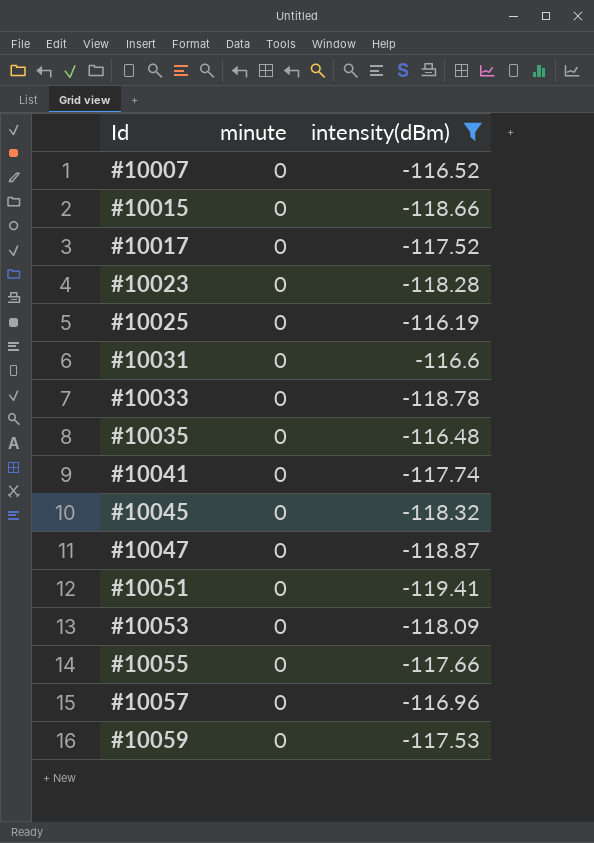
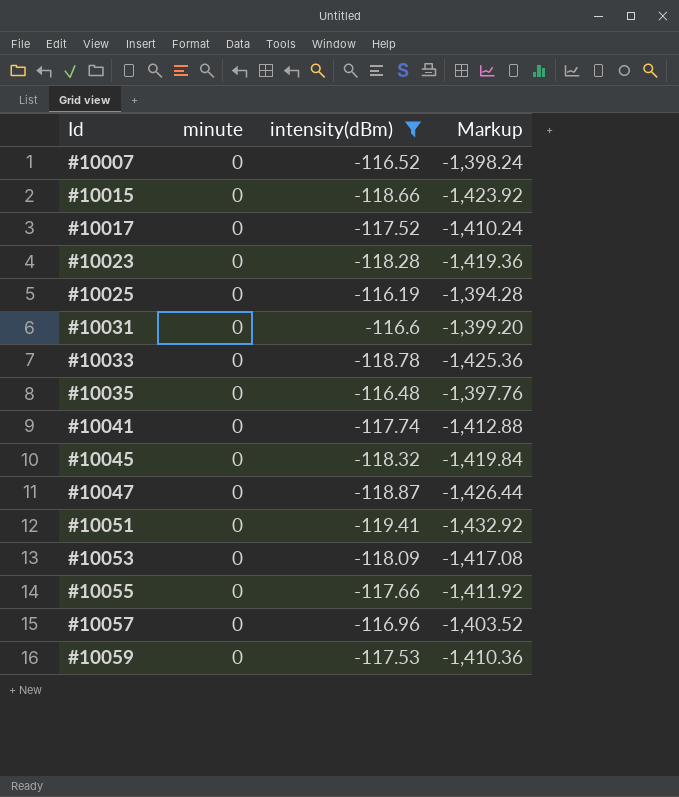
column Markup | formula: none -> [intensity(dBm)] * 12

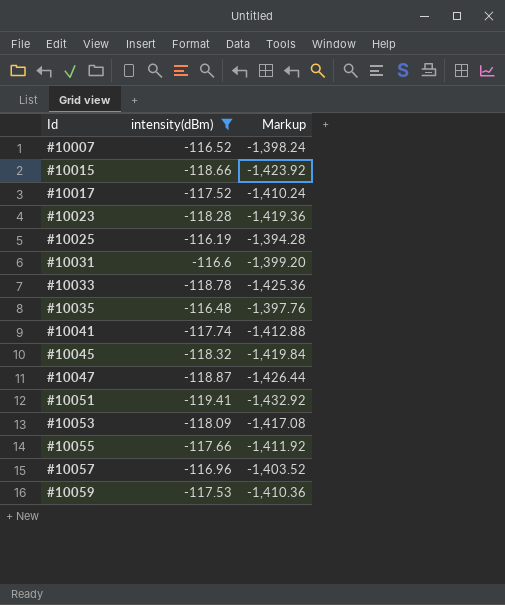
column minute | position: 2 -> none

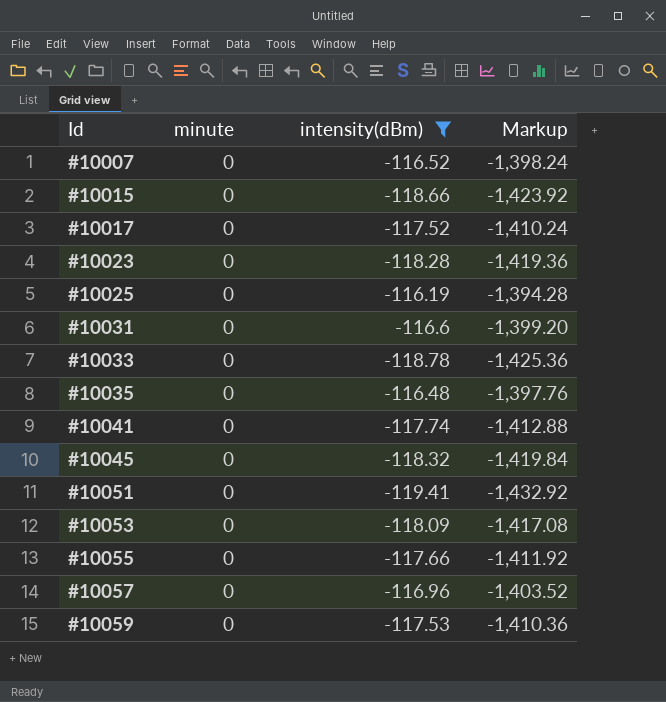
column minute | position: none -> 2
row #10047: -118.87 | -1,426.44 -> none

